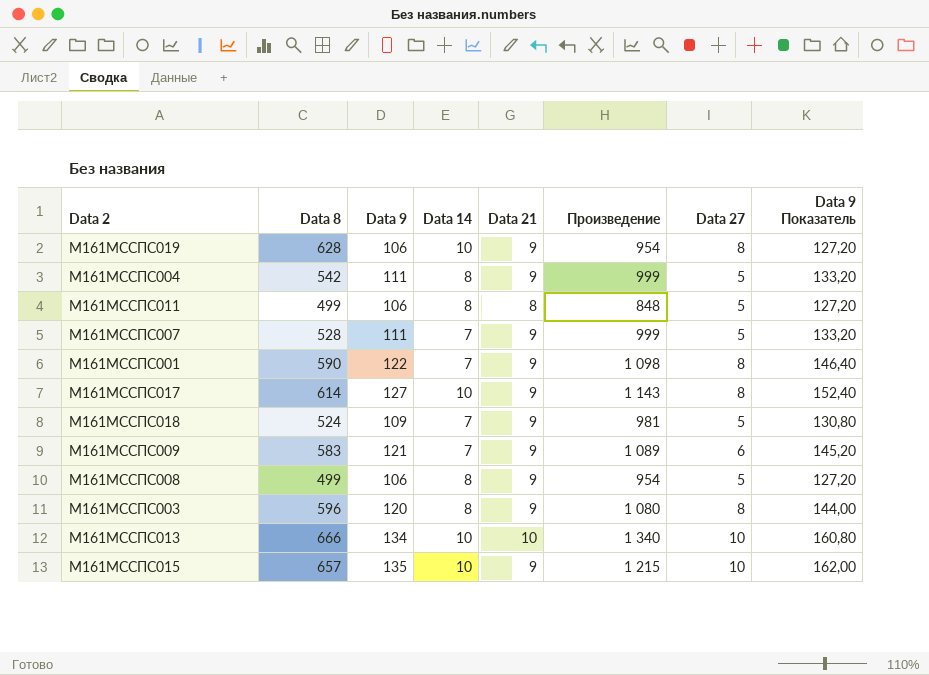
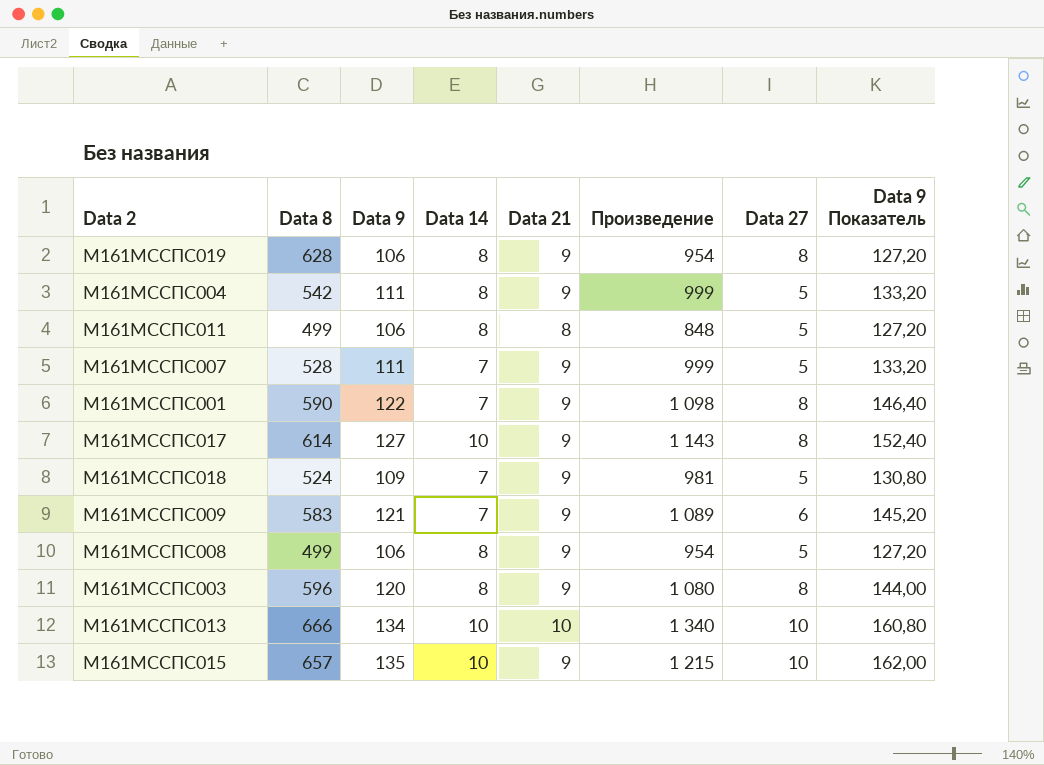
М161МССПС019 | Data 14: 10 -> 8

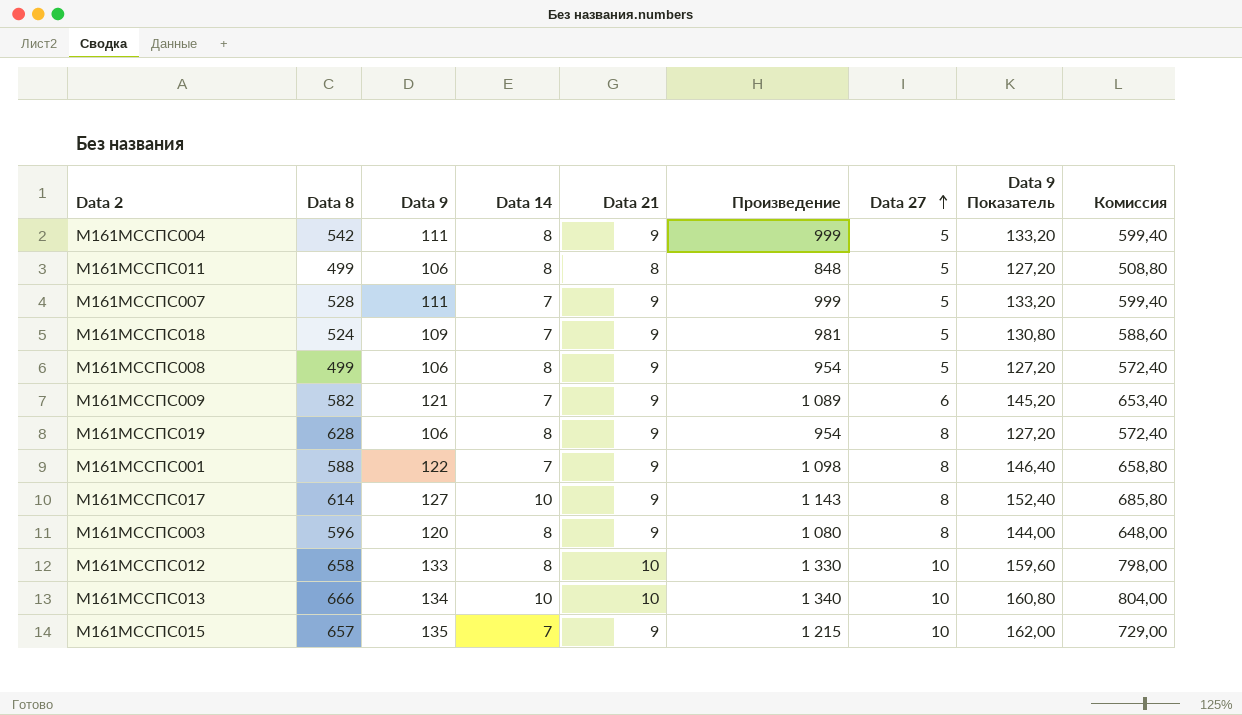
row order: none -> Data 27 ascending
column Комиссия | formula: none -> [Произведение] * 0,6
М161МССПС009 | Data 8: 583 -> 582
М161МССПС001 | Data 8: 590 -> 588
row М161МССПС012: none -> 658 | 133 | 8 | 10 | 1 330 | 10 | 159,60 | 798,00
М161МССПС015 | Data 14: 10 -> 7

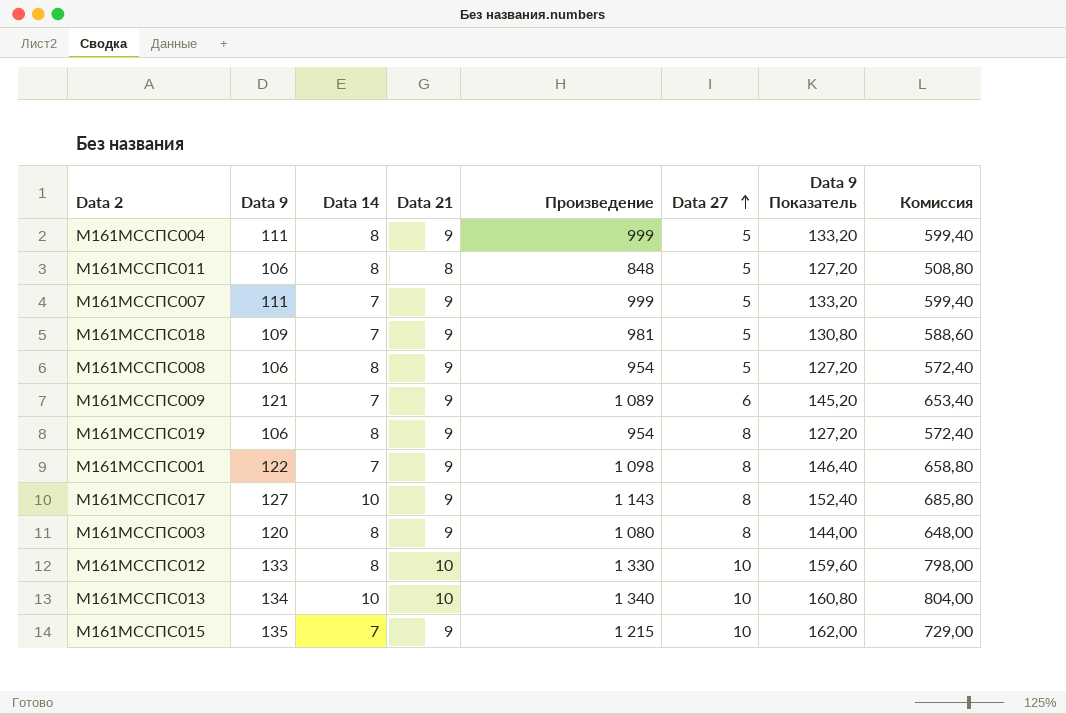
column Data 8 | position: 2 -> none

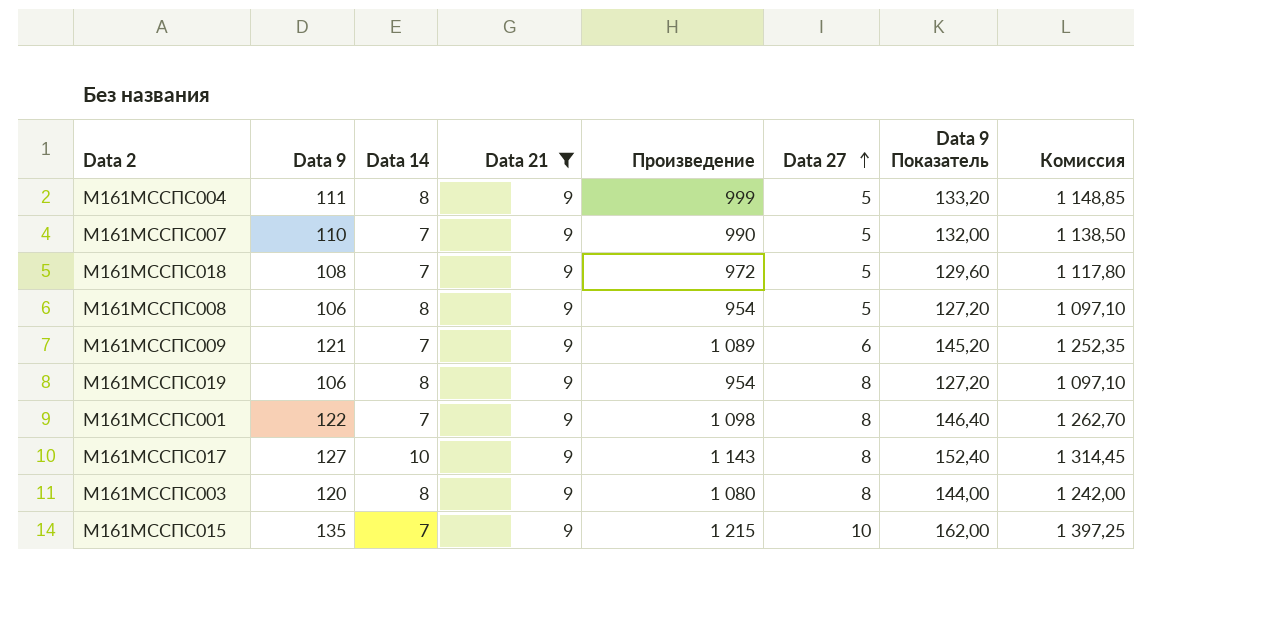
filter: none -> Data 21 = 9
column Комиссия | formula: [Произведение] * 0,6 -> [Произведение] * 1,15
М161МССПС007 | Data 9: 111 -> 110
М161МССПС007 | Произведение: 999 -> 990
М161МССПС007 | Data 9 Показатель: 133,20 -> 132,00
М161МССПС018 | Data 9: 109 -> 108
М161МССПС018 | Произведение: 981 -> 972
М161МССПС018 | Data 9 Показатель: 130,80 -> 129,60

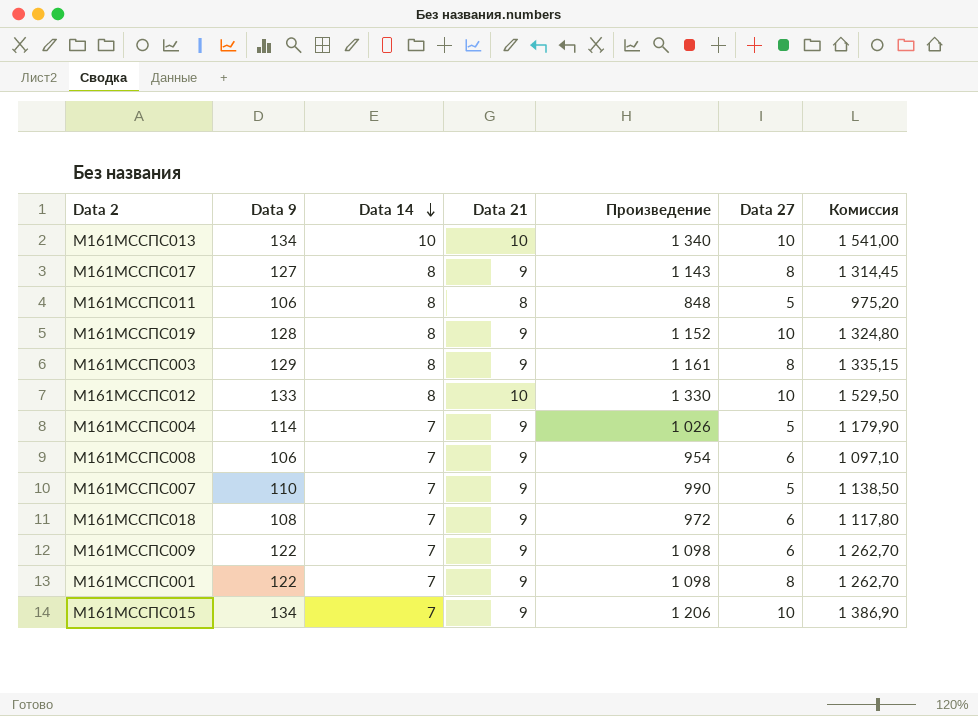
filter: Data 21 = 9 -> none
row order: Data 27 ascending -> Data 14 descending
column Data 9 Показатель | formula: [Data 9] * 1,2 -> none
М161МССПС017 | Data 14: 10 -> 8
М161МССПС019 | Data 9: 106 -> 128
М161МССПС019 | Произведение: 954 -> 1 152
М161МССПС019 | Data 27: 8 -> 10
М161МССПС019 | Комиссия: 1 097,10 -> 1 324,80
М161МССПС003 | Data 9: 120 -> 129
М161МССПС003 | Произведение: 1 080 -> 1 161
М161МССПС003 | Комиссия: 1 242,00 -> 1 335,15
М161МССПС004 | Data 9: 111 -> 114
М161МССПС004 | Data 14: 8 -> 7
М161МССПС004 | Произведение: 999 -> 1 026
М161МССПС004 | Комиссия: 1 148,85 -> 1 179,90
М161МССПС008 | Data 14: 8 -> 7
М161МССПС008 | Data 27: 5 -> 6
М161МССПС018 | Data 27: 5 -> 6
М161МССПС009 | Data 9: 121 -> 122
М161МССПС009 | Произведение: 1 089 -> 1 098
М161МССПС009 | Комиссия: 1 252,35 -> 1 262,70
М161МССПС015 | Data 9: 135 -> 134
М161МССПС015 | Произведение: 1 215 -> 1 206
М161МССПС015 | Комиссия: 1 397,25 -> 1 386,90

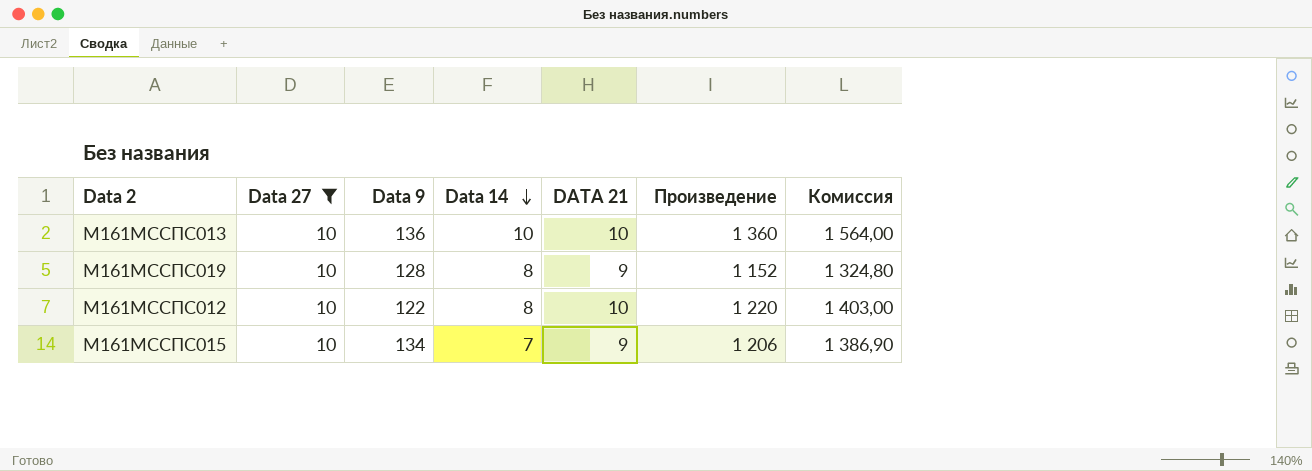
filter: none -> Data 27 = 10
column Data 27 | position: 6 -> 2
column name: Data 21 -> DATA 21
М161МССПС013 | Data 9: 134 -> 136
М161МССПС013 | Произведение: 1 340 -> 1 360
М161МССПС013 | Комиссия: 1 541,00 -> 1 564,00
М161МССПС012 | Data 9: 133 -> 122
М161МССПС012 | Произведение: 1 330 -> 1 220
М161МССПС012 | Комиссия: 1 529,50 -> 1 403,00

